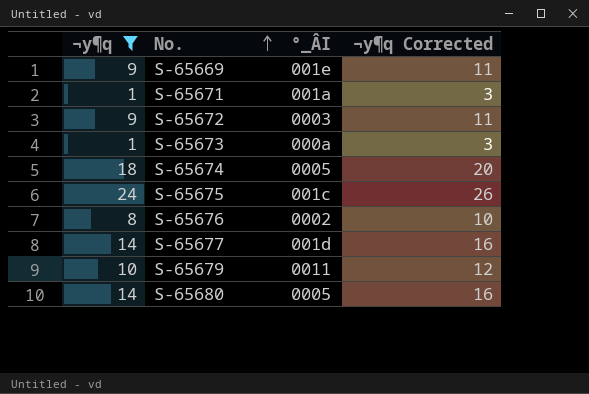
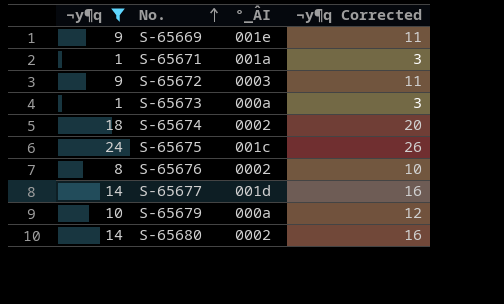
S-65674 | °_ÂI: 0005 -> 0002
S-65679 | °_ÂI: 0011 -> 000a
S-65680 | °_ÂI: 0005 -> 0002

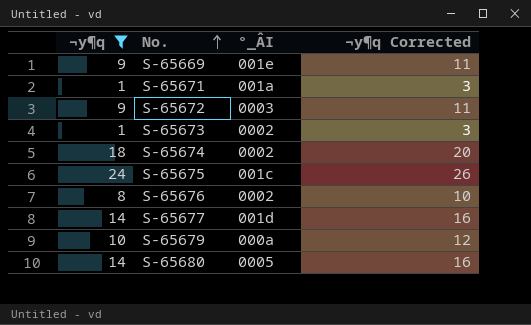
S-65673 | °_ÂI: 000a -> 0002
S-65680 | °_ÂI: 0002 -> 0005

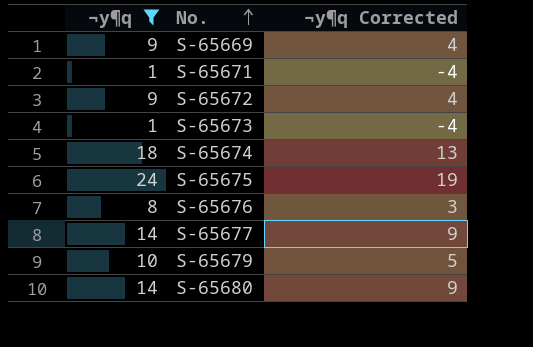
column °_ÂI | position: 3 -> none
column ¬y¶q Corrected | formula: [¬y¶q] + 2 -> [¬y¶q] - 5

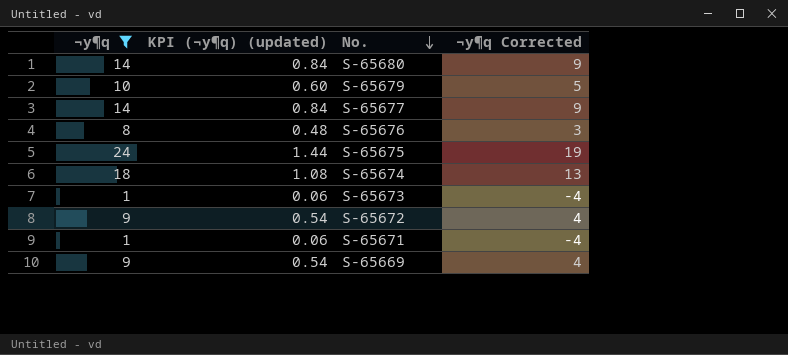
row order: No. ascending -> No. descending
column KPI (¬y¶q) (updated) | formula: none -> [¬y¶q] * 0.06

